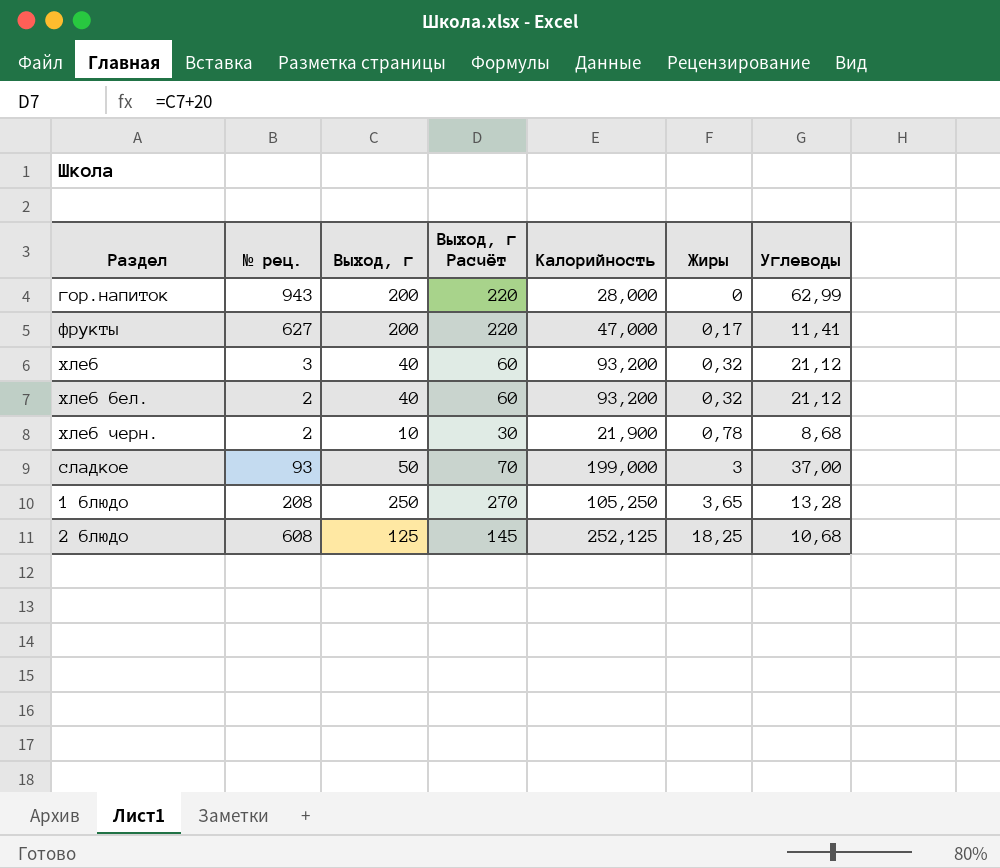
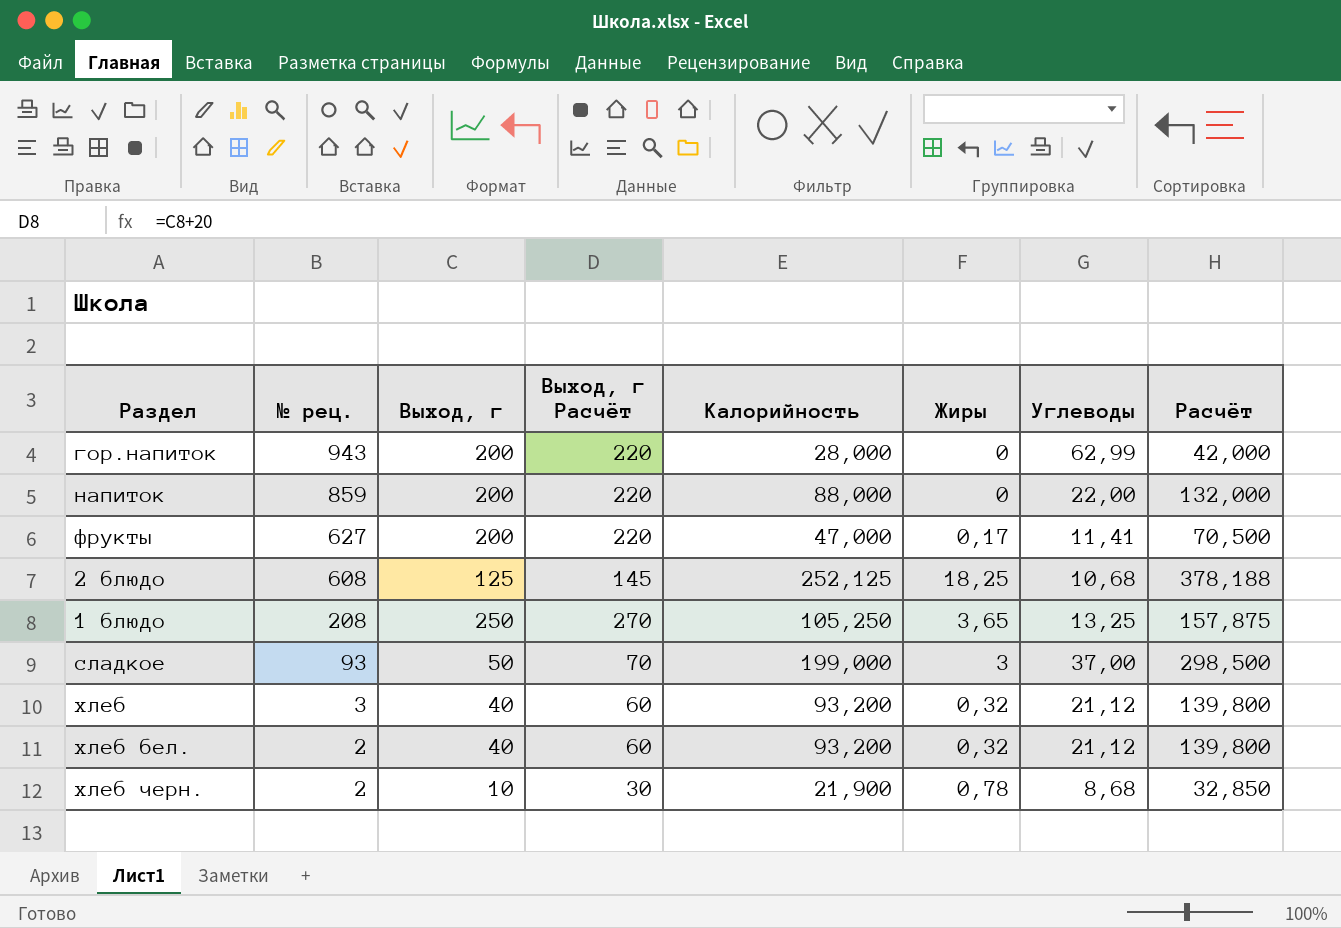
row order: Жиры ascending -> № рец. descending
column Расчёт | formula: none -> [Калорийность] * 1,5
row напиток: none -> 859 | 200 | 220 | 88,000 | 0 | 22,00 | 132,000
1 блюдо | Углеводы: 13,28 -> 13,25

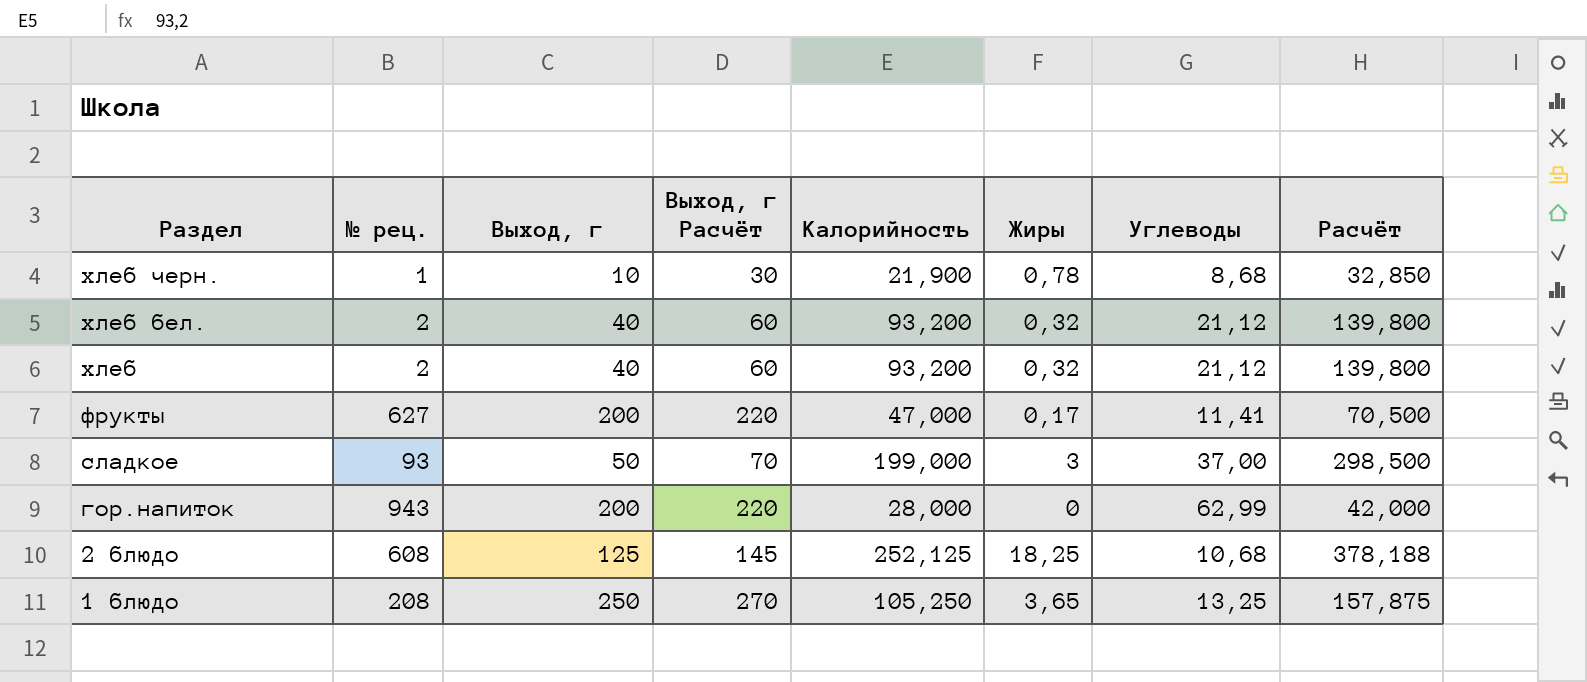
row order: № рец. descending -> Раздел descending
row напиток: 859 | 200 | 220 | 88,000 | 0 | 22,00 | 132,000 -> none
хлеб черн. | № рец.: 2 -> 1
хлеб | № рец.: 3 -> 2

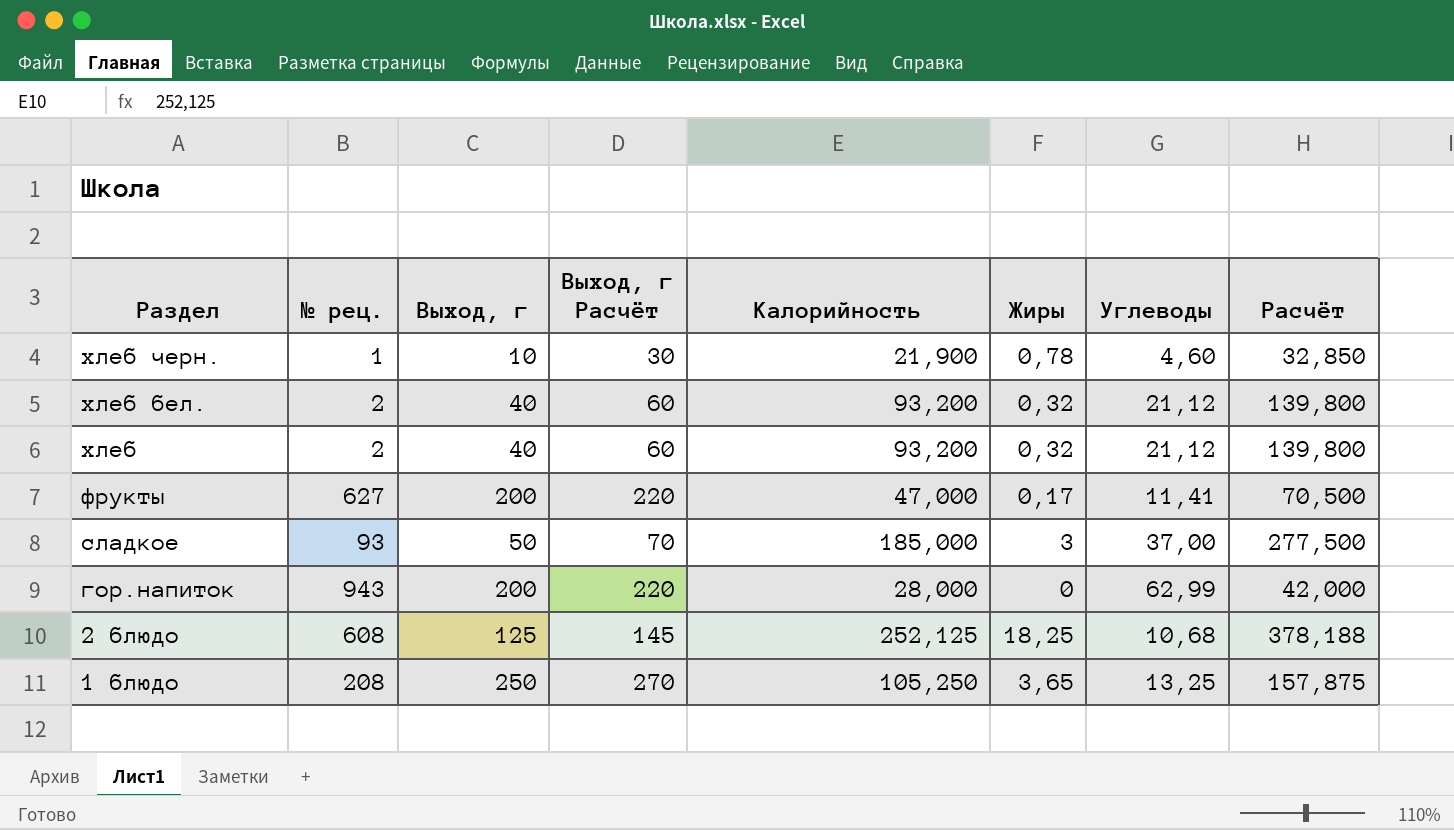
хлеб черн. | Углеводы: 8,68 -> 4,60
сладкое | Калорийность: 199,000 -> 185,000
сладкое | Расчёт: 298,500 -> 277,500

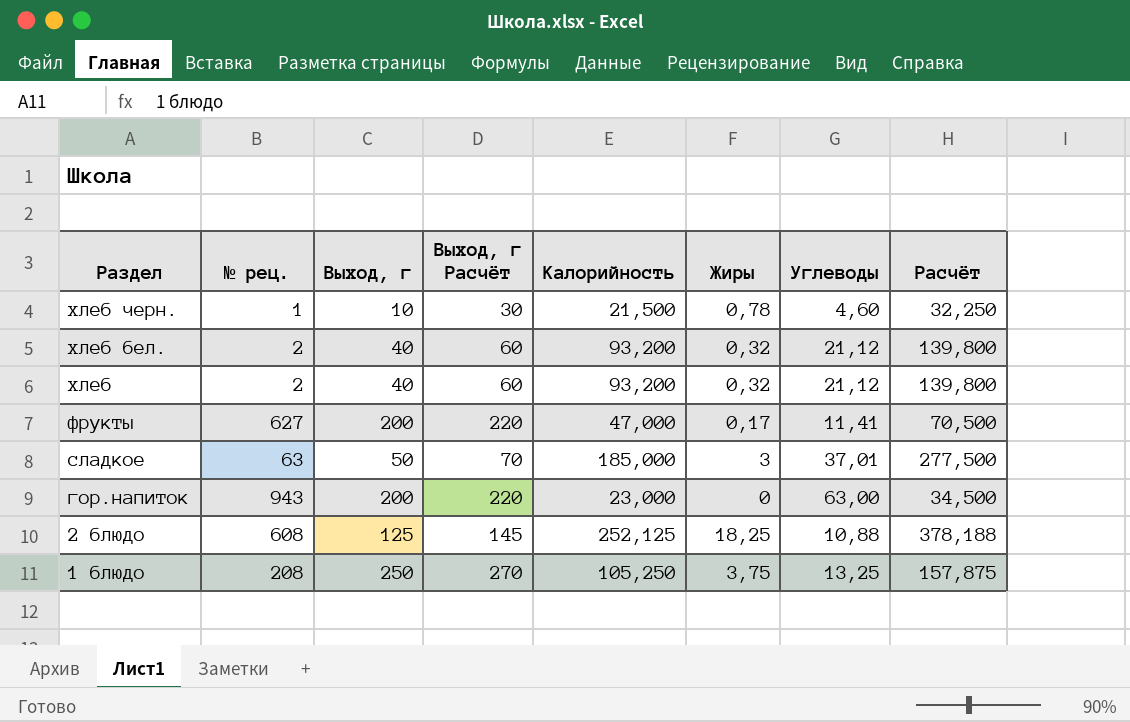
хлеб черн. | Калорийность: 21,900 -> 21,500
хлеб черн. | Расчёт: 32,850 -> 32,250
сладкое | № рец.: 93 -> 63
сладкое | Углеводы: 37,00 -> 37,01
гор.напиток | Калорийность: 28,000 -> 23,000
гор.напиток | Углеводы: 62,99 -> 63,00
гор.напиток | Расчёт: 42,000 -> 34,500
2 блюдо | Углеводы: 10,68 -> 10,88
1 блюдо | Жиры: 3,65 -> 3,75

